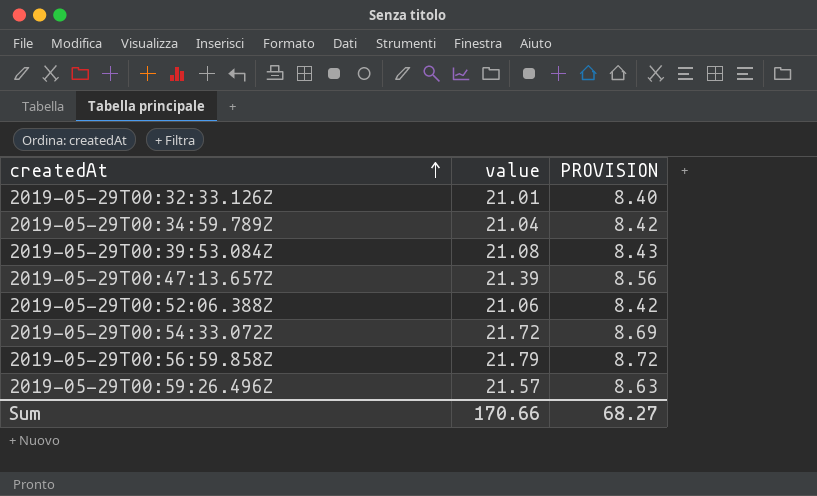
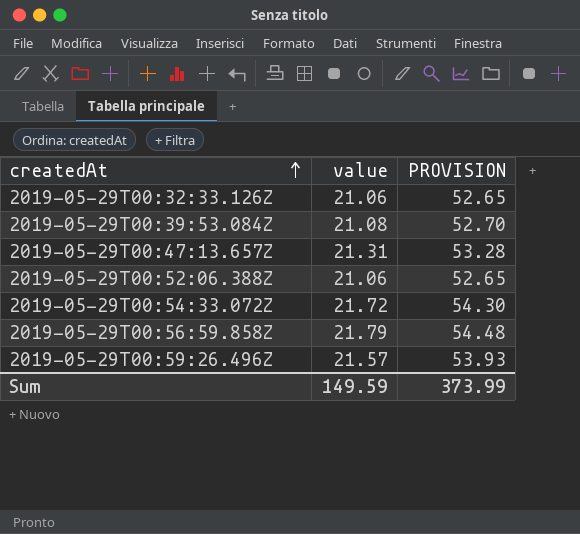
column PROVISION | formula: [value] * 0.4 -> [value] * 2.5
row 2019-05-29T00:34:59.789Z: 21.04 | 8.42 -> none
2019-05-29T00:32:33.126Z | value: 21.01 -> 21.06
2019-05-29T00:47:13.657Z | value: 21.39 -> 21.31
Sum | value: 170.66 -> 149.59
Sum | PROVISION: 68.27 -> 373.99

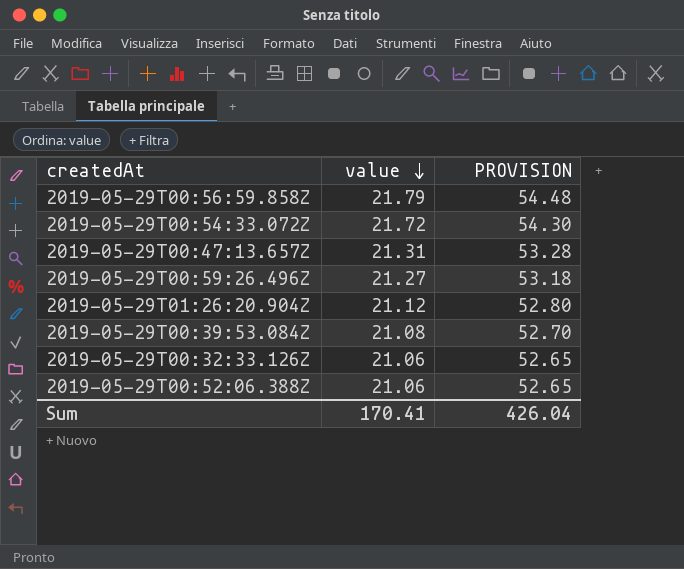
row order: createdAt ascending -> value descending
2019-05-29T00:59:26.496Z | value: 21.57 -> 21.27
2019-05-29T00:59:26.496Z | PROVISION: 53.93 -> 53.18
row 2019-05-29T01:26:20.904Z: none -> 21.12 | 52.80
Sum | value: 149.59 -> 170.41
Sum | PROVISION: 373.99 -> 426.04

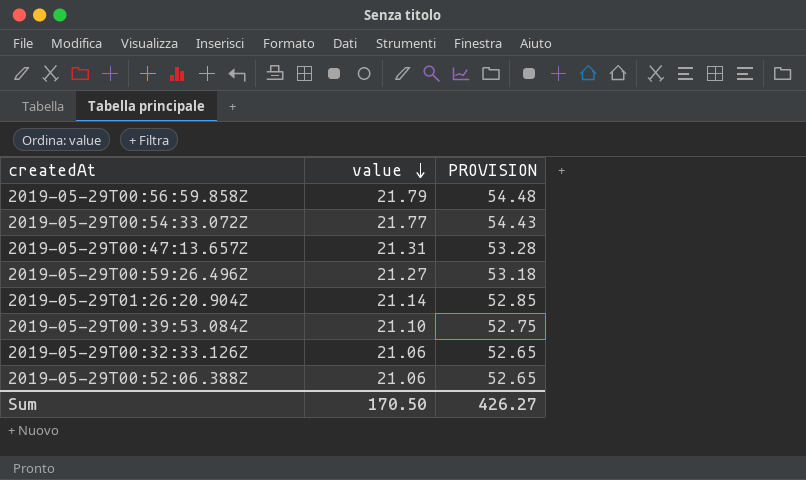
2019-05-29T00:54:33.072Z | value: 21.72 -> 21.77
2019-05-29T00:54:33.072Z | PROVISION: 54.30 -> 54.43
2019-05-29T01:26:20.904Z | value: 21.12 -> 21.14
2019-05-29T01:26:20.904Z | PROVISION: 52.80 -> 52.85
2019-05-29T00:39:53.084Z | value: 21.08 -> 21.10
2019-05-29T00:39:53.084Z | PROVISION: 52.70 -> 52.75
Sum | value: 170.41 -> 170.50
Sum | PROVISION: 426.04 -> 426.27

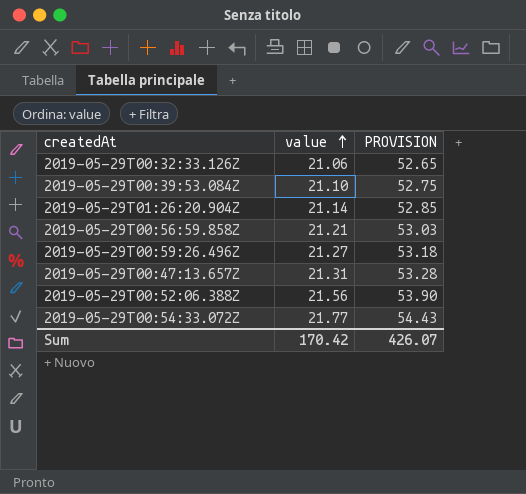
row order: value descending -> value ascending
2019-05-29T00:56:59.858Z | value: 21.79 -> 21.21
2019-05-29T00:56:59.858Z | PROVISION: 54.48 -> 53.03
2019-05-29T00:52:06.388Z | value: 21.06 -> 21.56
2019-05-29T00:52:06.388Z | PROVISION: 52.65 -> 53.90
Sum | value: 170.50 -> 170.42
Sum | PROVISION: 426.27 -> 426.07

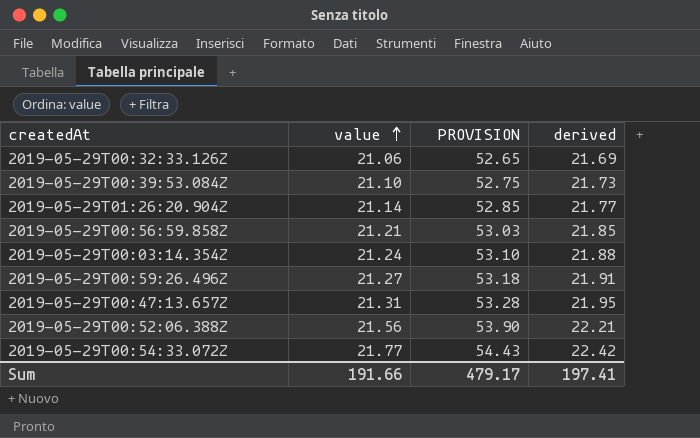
column derived | formula: none -> [value] * 1.03
row 2019-05-29T00:03:14.354Z: none -> 21.24 | 53.10 | 21.88
Sum | value: 170.42 -> 191.66
Sum | PROVISION: 426.07 -> 479.17

